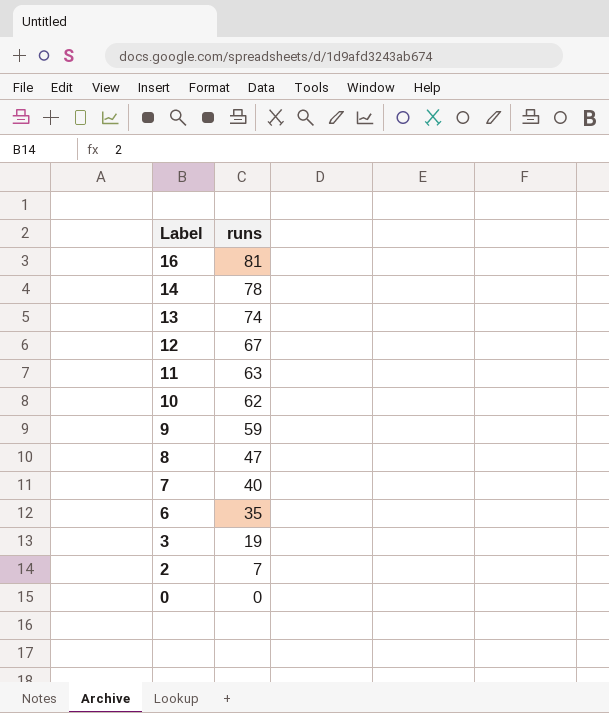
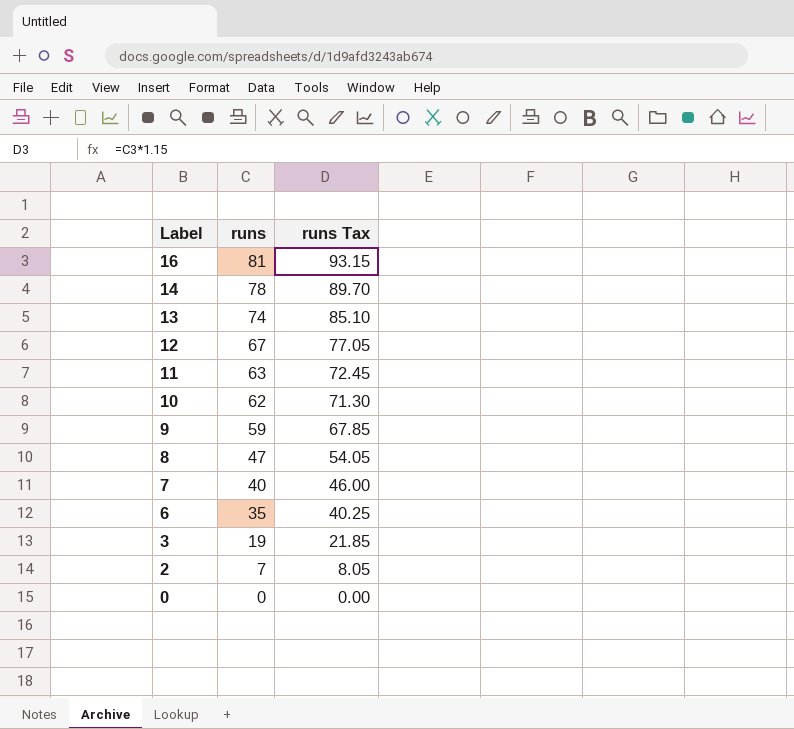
column runs Tax | formula: none -> [runs] * 1.15

